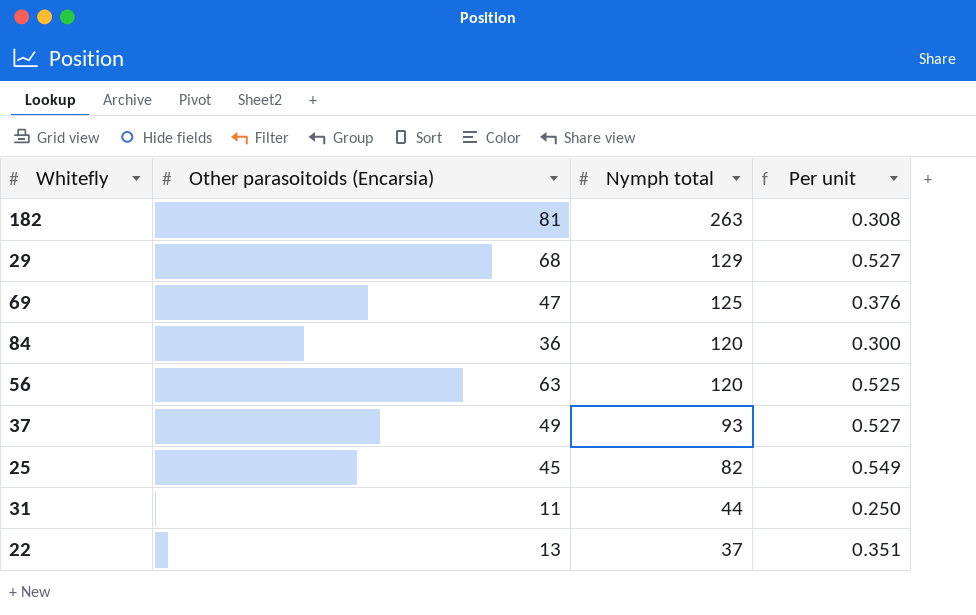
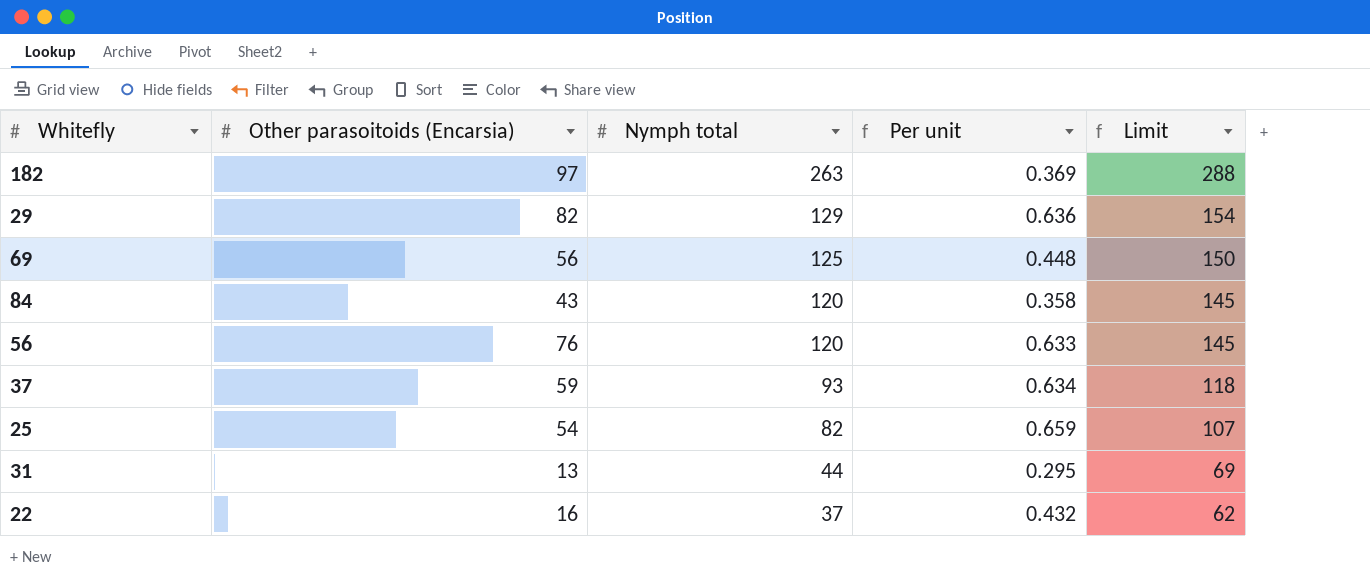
column Limit | formula: none -> [Nymph total] + 25
182 | Other parasoitoids (Encarsia): 81 -> 97
182 | Per unit: 0.308 -> 0.369
29 | Other parasoitoids (Encarsia): 68 -> 82
29 | Per unit: 0.527 -> 0.636
69 | Other parasoitoids (Encarsia): 47 -> 56
69 | Per unit: 0.376 -> 0.448
84 | Other parasoitoids (Encarsia): 36 -> 43
84 | Per unit: 0.300 -> 0.358
56 | Other parasoitoids (Encarsia): 63 -> 76
56 | Per unit: 0.525 -> 0.633
37 | Other parasoitoids (Encarsia): 49 -> 59
37 | Per unit: 0.527 -> 0.634
25 | Other parasoitoids (Encarsia): 45 -> 54
25 | Per unit: 0.549 -> 0.659
31 | Other parasoitoids (Encarsia): 11 -> 13
31 | Per unit: 0.250 -> 0.295
22 | Other parasoitoids (Encarsia): 13 -> 16
22 | Per unit: 0.351 -> 0.432

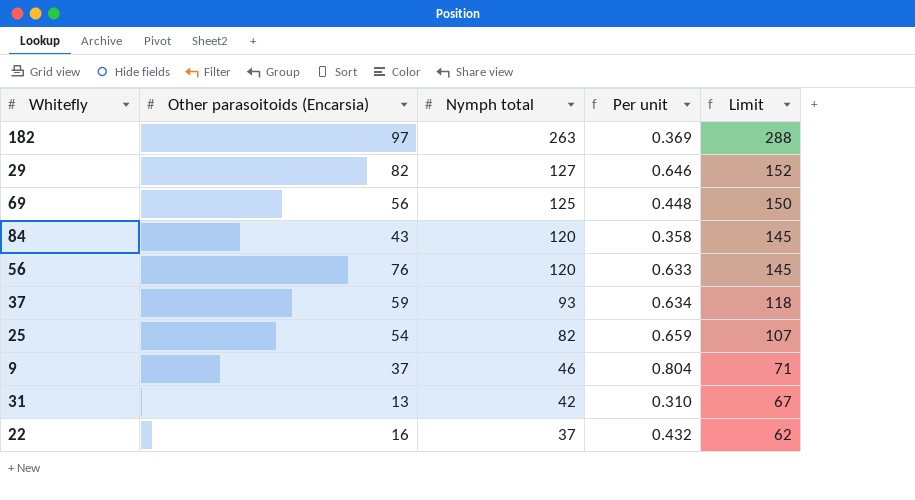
29 | Nymph total: 129 -> 127
29 | Per unit: 0.636 -> 0.646
29 | Limit: 154 -> 152
row 9: none -> 37 | 46 | 0.804 | 71
31 | Nymph total: 44 -> 42
31 | Per unit: 0.295 -> 0.310
31 | Limit: 69 -> 67

